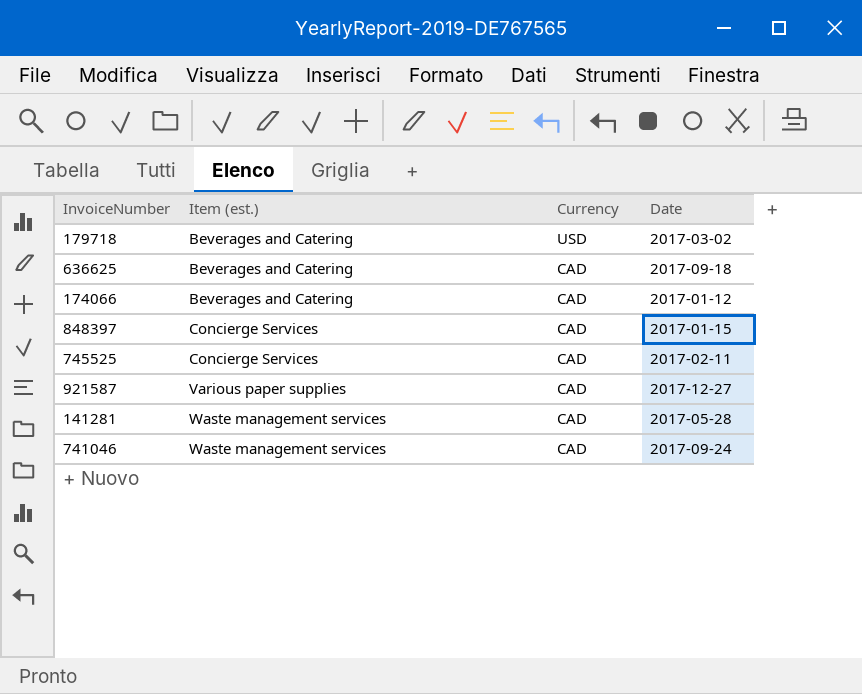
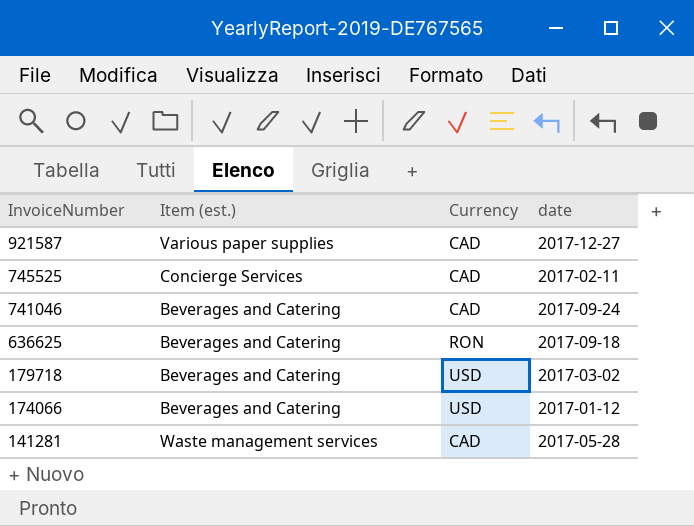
row order: Item (est.) ascending -> InvoiceNumber descending
column name: Date -> date
row 848397: Concierge Services | CAD | 2017-01-15 -> none
741046 | Item (est.): Waste management services -> Beverages and Catering
636625 | Currency: CAD -> RON
174066 | Currency: CAD -> USD

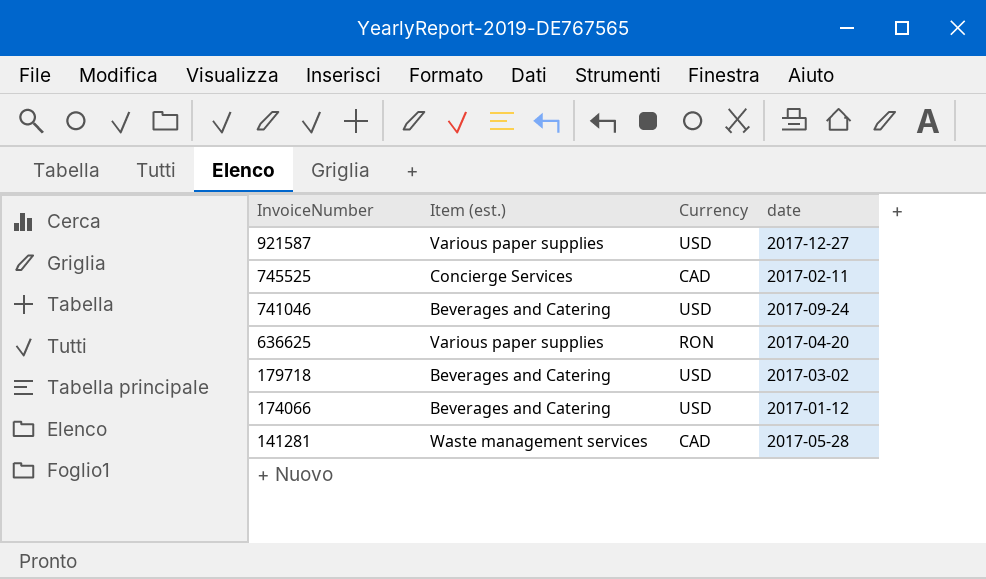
921587 | Currency: CAD -> USD
741046 | Currency: CAD -> USD
636625 | Item (est.): Beverages and Catering -> Various paper supplies
636625 | date: 2017-09-18 -> 2017-04-20

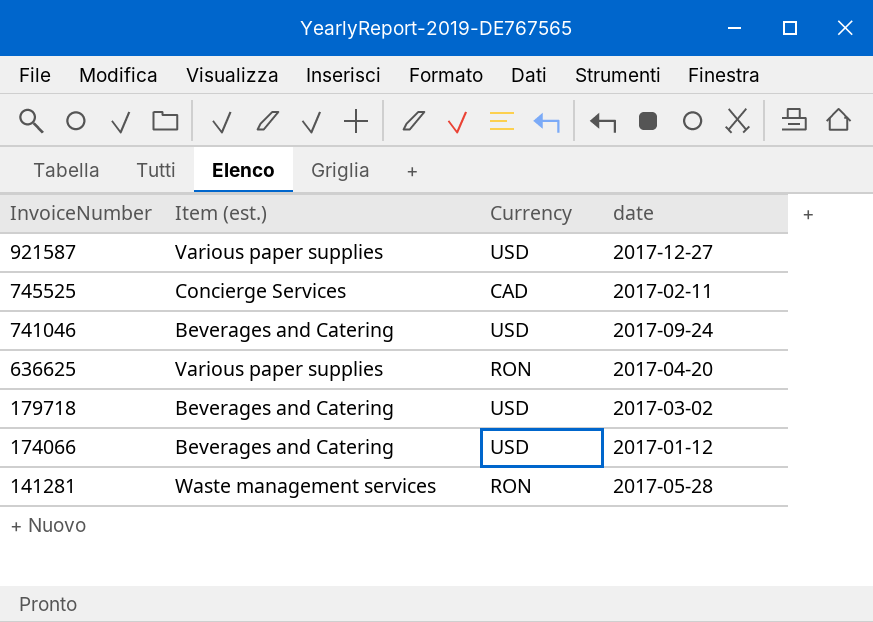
141281 | Currency: CAD -> RON

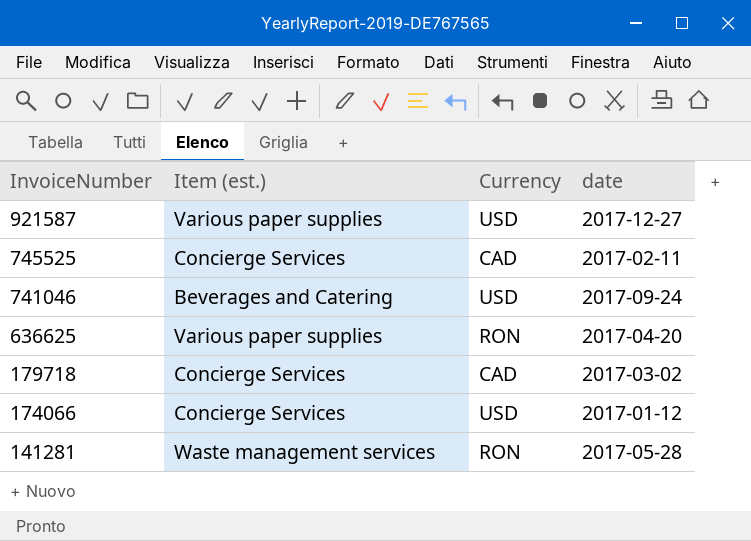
179718 | Item (est.): Beverages and Catering -> Concierge Services
179718 | Currency: USD -> CAD
174066 | Item (est.): Beverages and Catering -> Concierge Services

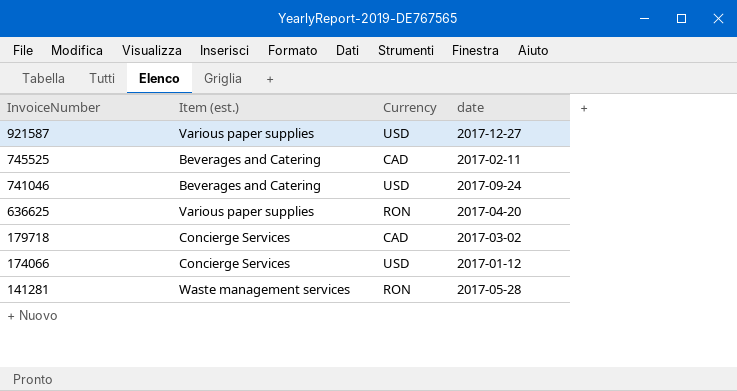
745525 | Item (est.): Concierge Services -> Beverages and Catering

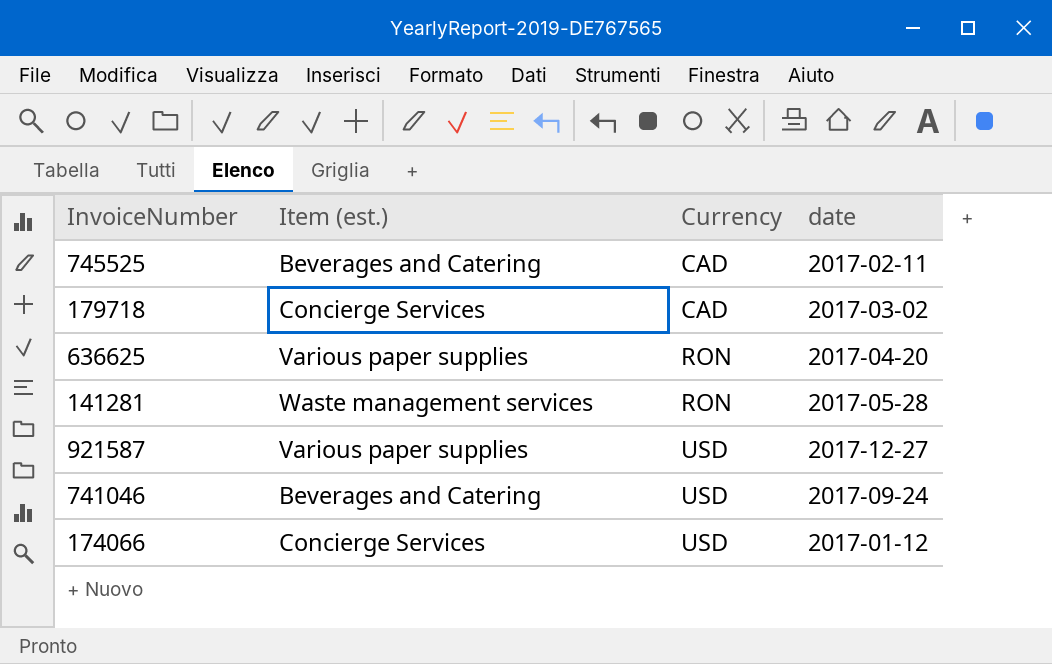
row order: InvoiceNumber descending -> Currency ascending

